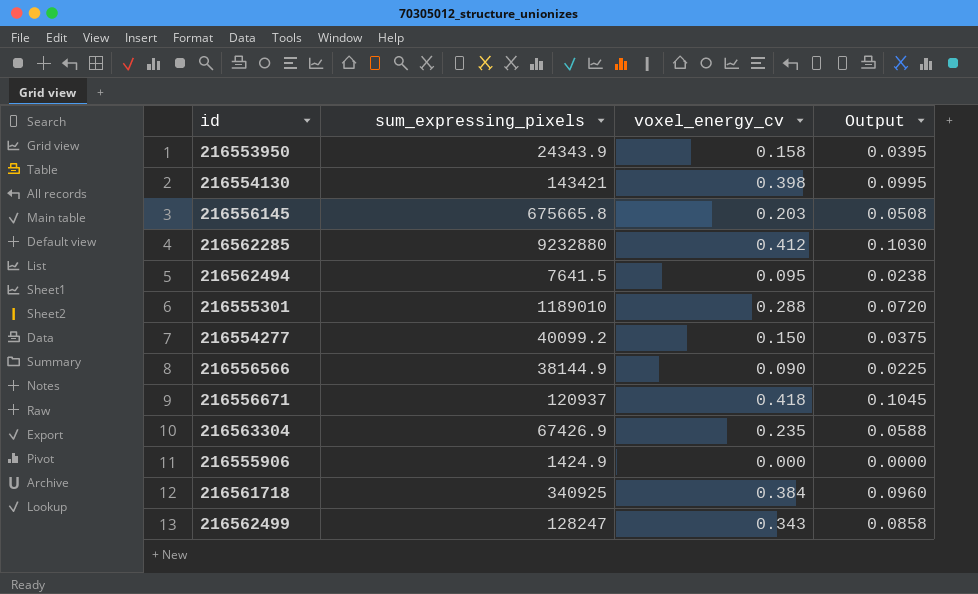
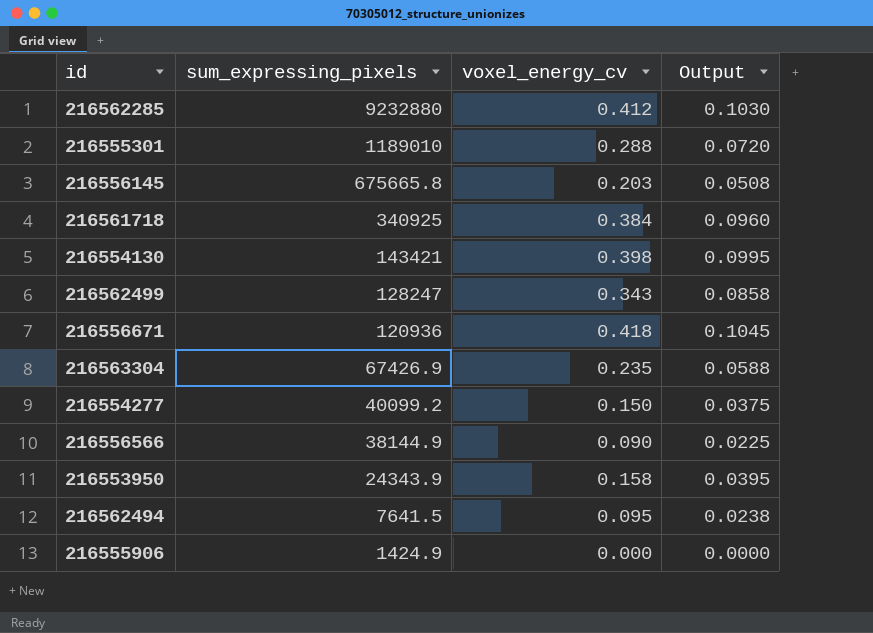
row order: none -> sum_expressing_pixels descending
216556671 | sum_expressing_pixels: 120937 -> 120936

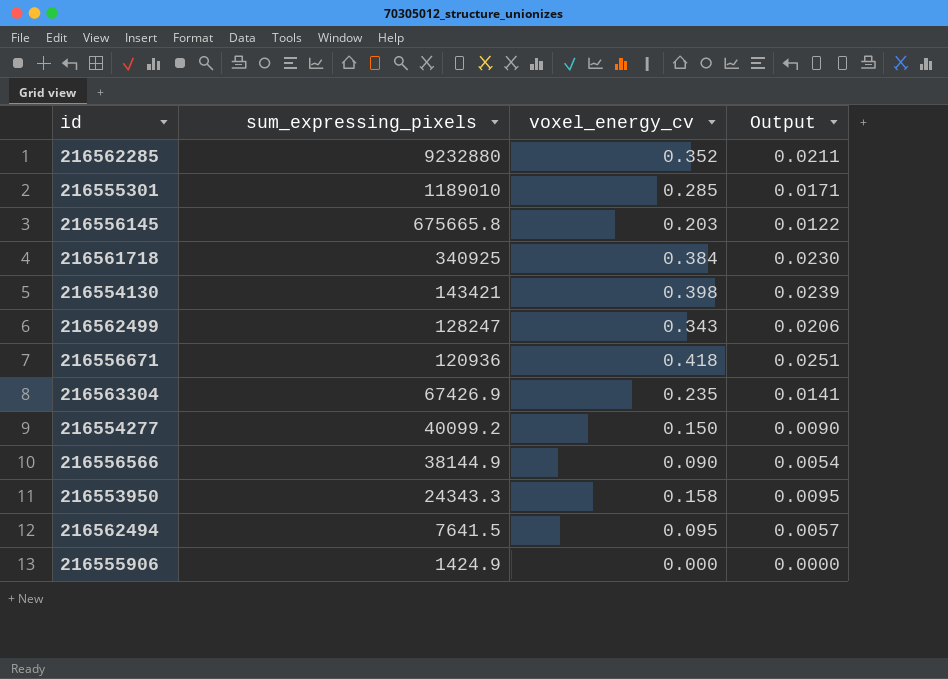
column Output | formula: [voxel_energy_cv] * 0.25 -> [voxel_energy_cv] * 0.06
216562285 | voxel_energy_cv: 0.412 -> 0.352
216555301 | voxel_energy_cv: 0.288 -> 0.285
216553950 | sum_expressing_pixels: 24343.9 -> 24343.3

